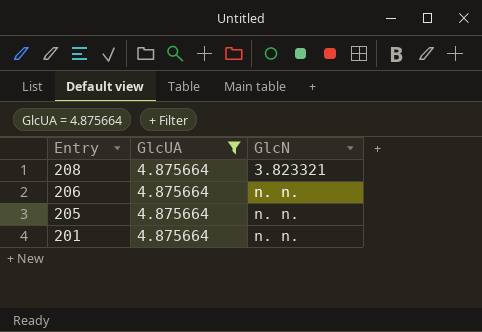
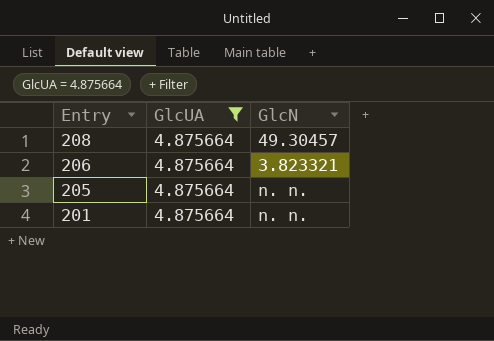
208 | GlcN: 3.823321 -> 49.30457
206 | GlcN: n. n. -> 3.823321

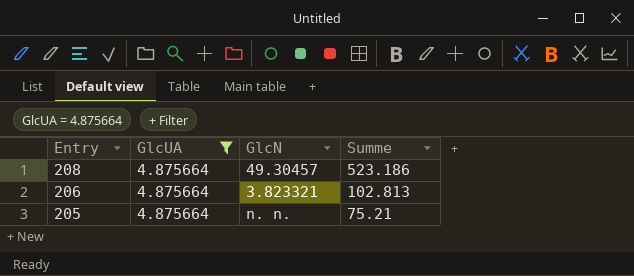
column Summe | position: none -> 4
row 201: 4.875664 | n. n. -> none

